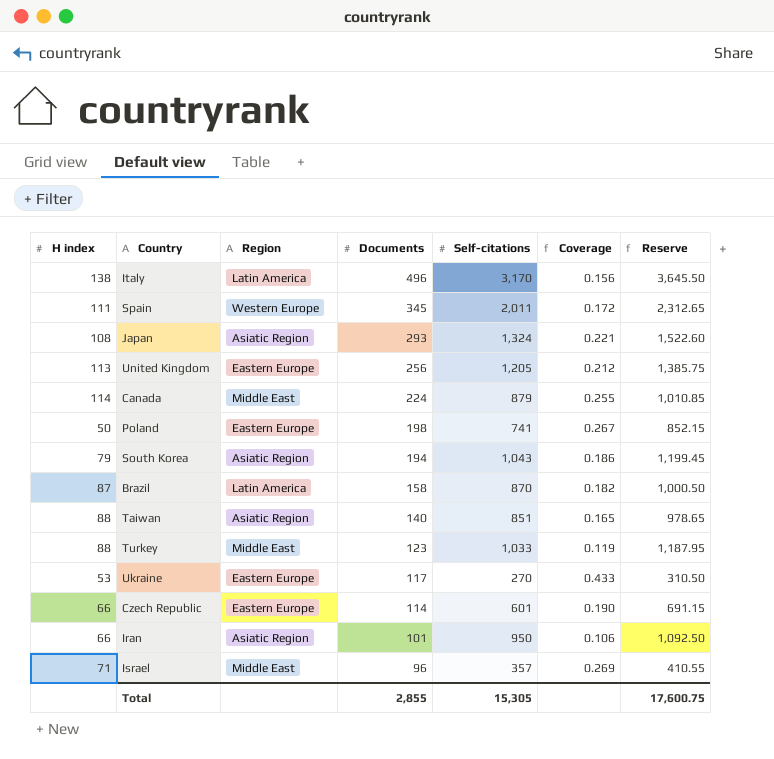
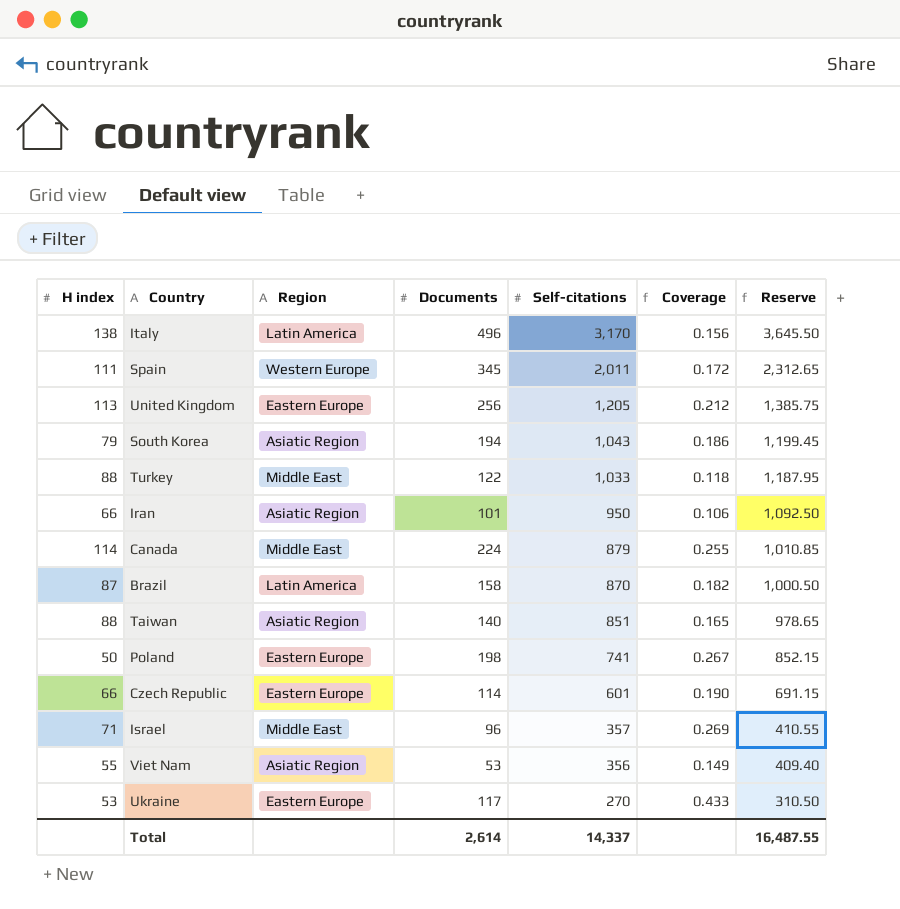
row order: Documents descending -> Self-citations descending
row Japan: 108 | Asiatic Region | 293 | 1,324 | 0.221 | 1,522.60 -> none
Turkey | Documents: 123 -> 122
Turkey | Coverage: 0.119 -> 0.118
row Viet Nam: none -> 55 | Asiatic Region | 53 | 356 | 0.149 | 409.40
Total | Documents: 2,855 -> 2,614
Total | Self-citations: 15,305 -> 14,337
Total | Reserve: 17,600.75 -> 16,487.55

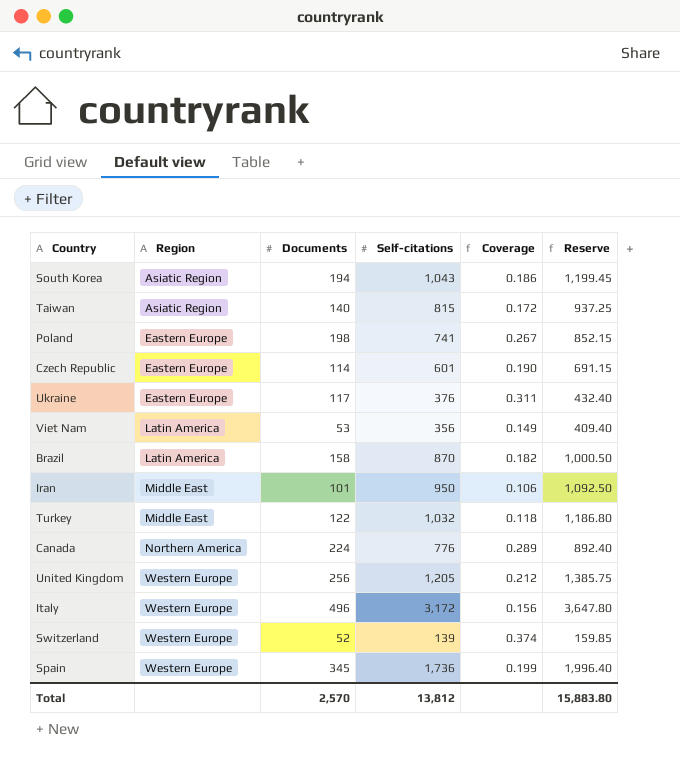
row order: Self-citations descending -> Region ascending
column H index | position: 1 -> none
row Israel: 71 | Middle East | 96 | 357 | 0.269 | 410.55 -> none
Taiwan | Self-citations: 851 -> 815
Taiwan | Coverage: 0.165 -> 0.172
Taiwan | Reserve: 978.65 -> 937.25
Ukraine | Self-citations: 270 -> 376
Ukraine | Coverage: 0.433 -> 0.311
Ukraine | Reserve: 310.50 -> 432.40
Viet Nam | Region: Asiatic Region -> Latin America
Iran | Region: Asiatic Region -> Middle East
Turkey | Self-citations: 1,033 -> 1,032
Turkey | Reserve: 1,187.95 -> 1,186.80
Canada | Region: Middle East -> Northern America
Canada | Self-citations: 879 -> 776
Canada | Coverage: 0.255 -> 0.289
Canada | Reserve: 1,010.85 -> 892.40
United Kingdom | Region: Eastern Europe -> Western Europe
Italy | Region: Latin America -> Western Europe
Italy | Self-citations: 3,170 -> 3,172
Italy | Reserve: 3,645.50 -> 3,647.80
row Switzerland: none -> Western Europe | 52 | 139 | 0.374 | 159.85
Spain | Self-citations: 2,011 -> 1,736
Spain | Coverage: 0.172 -> 0.199
Spain | Reserve: 2,312.65 -> 1,996.40
Total | Documents: 2,614 -> 2,570
Total | Self-citations: 14,337 -> 13,812
Total | Reserve: 16,487.55 -> 15,883.80

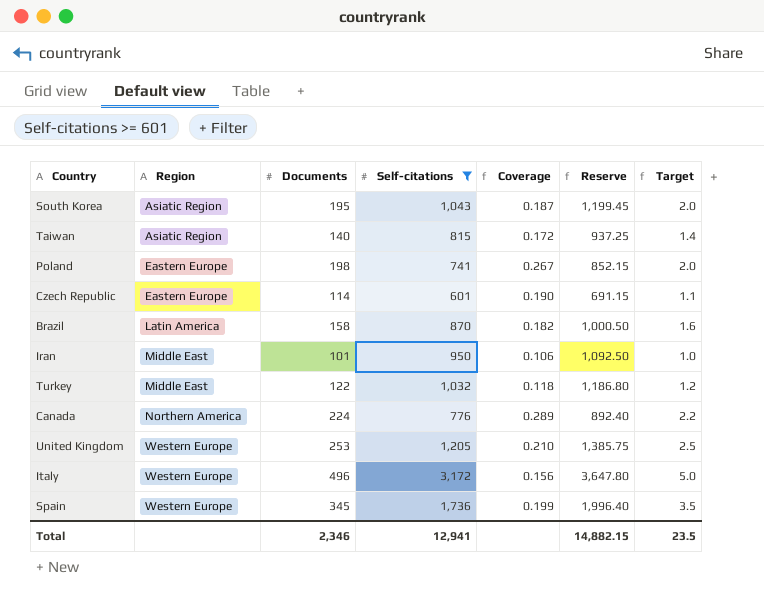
filter: none -> Self-citations >= 601
column Target | formula: none -> [Documents] * 0.01
South Korea | Documents: 194 -> 195
South Korea | Coverage: 0.186 -> 0.187
United Kingdom | Documents: 256 -> 253
United Kingdom | Coverage: 0.212 -> 0.210
Total | Documents: 2,570 -> 2,346
Total | Self-citations: 13,812 -> 12,941
Total | Reserve: 15,883.80 -> 14,882.15

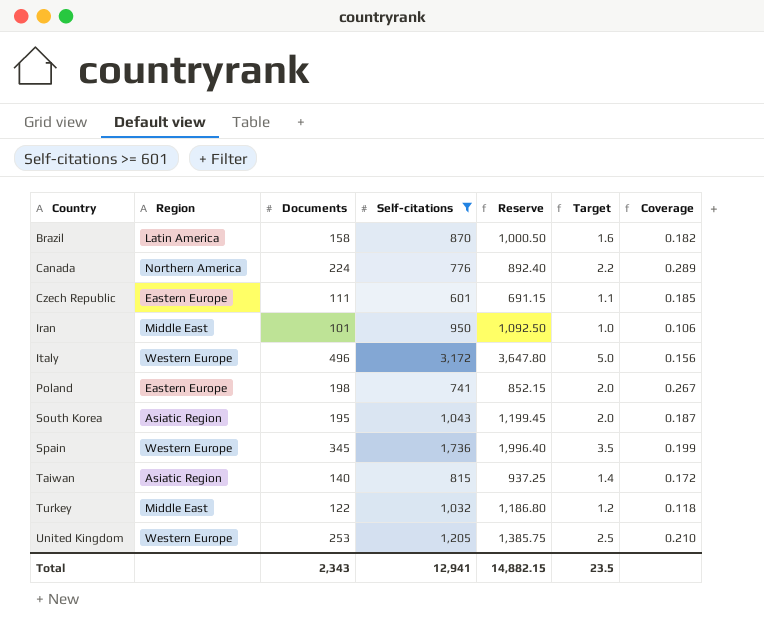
row order: Region ascending -> Country ascending
column Coverage | position: 5 -> 7
Czech Republic | Documents: 114 -> 111
Czech Republic | Coverage: 0.190 -> 0.185
Total | Documents: 2,346 -> 2,343

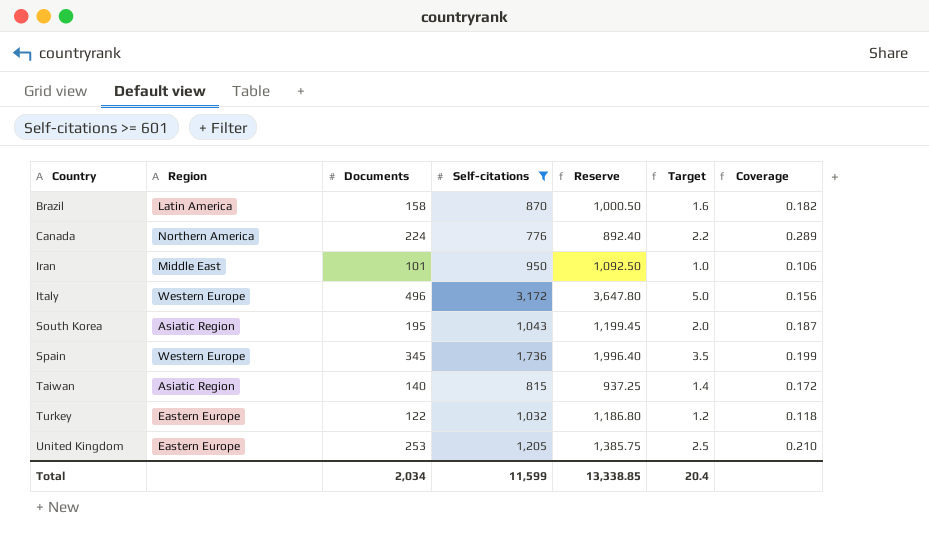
row Czech Republic: Eastern Europe | 111 | 601 | 691.15 | 1.1 | 0.185 -> none
row Poland: Eastern Europe | 198 | 741 | 852.15 | 2.0 | 0.267 -> none
Turkey | Region: Middle East -> Eastern Europe
United Kingdom | Region: Western Europe -> Eastern Europe
Total | Documents: 2,343 -> 2,034
Total | Self-citations: 12,941 -> 11,599
Total | Reserve: 14,882.15 -> 13,338.85
Total | Target: 23.5 -> 20.4

